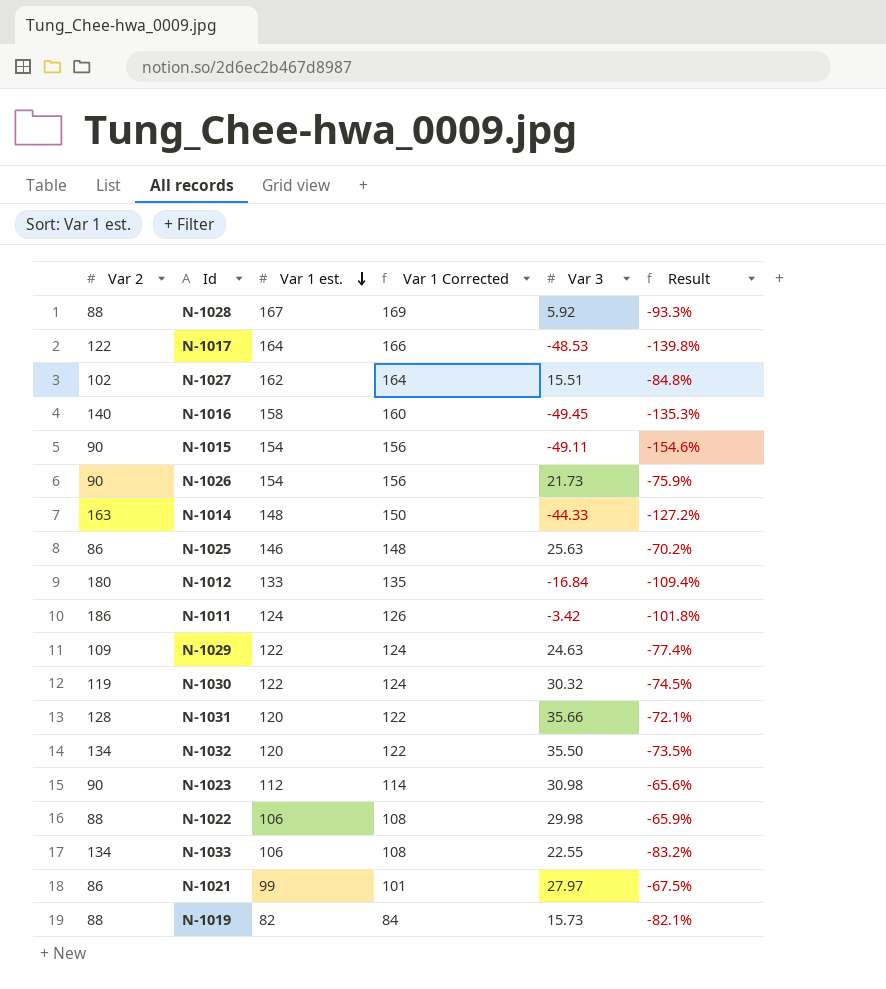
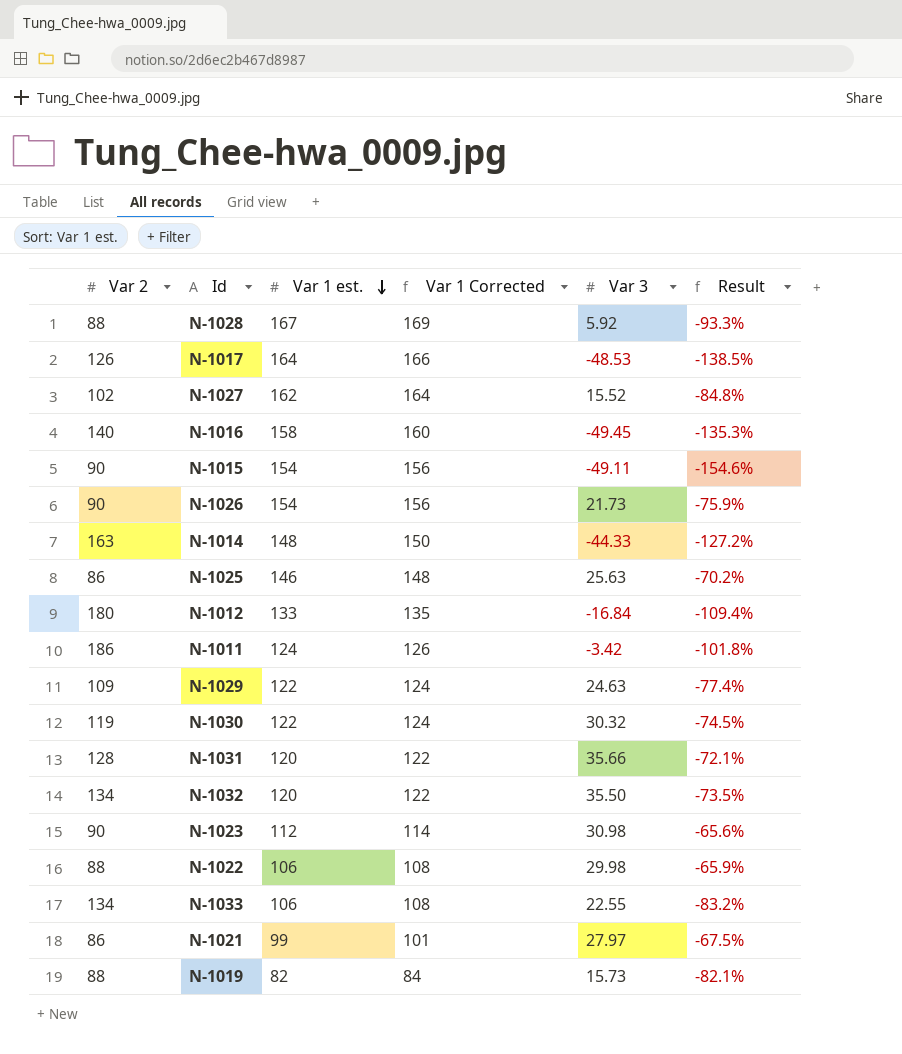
N-1017 | Var 2: 122 -> 126
N-1017 | Result: -139.8% -> -138.5%
N-1027 | Var 3: 15.51 -> 15.52

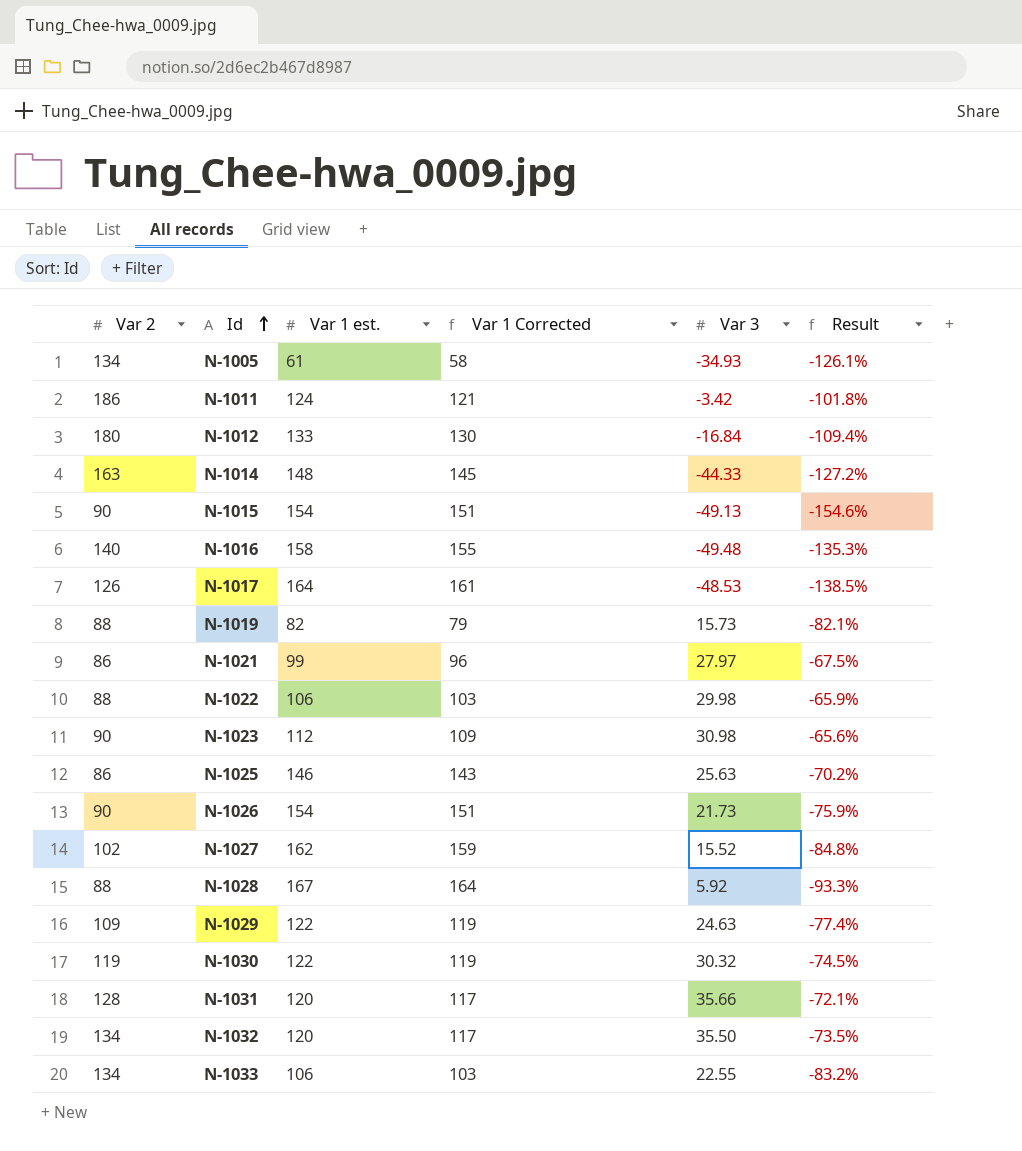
row order: Var 1 est. descending -> Id ascending
column Var 1 Corrected | formula: [Var 1 est.] + 2 -> [Var 1 est.] - 3
row N-1005: none -> 134 | 61 | 58 | -34.93 | -126.1%
N-1015 | Var 3: -49.11 -> -49.13
N-1016 | Var 3: -49.45 -> -49.48

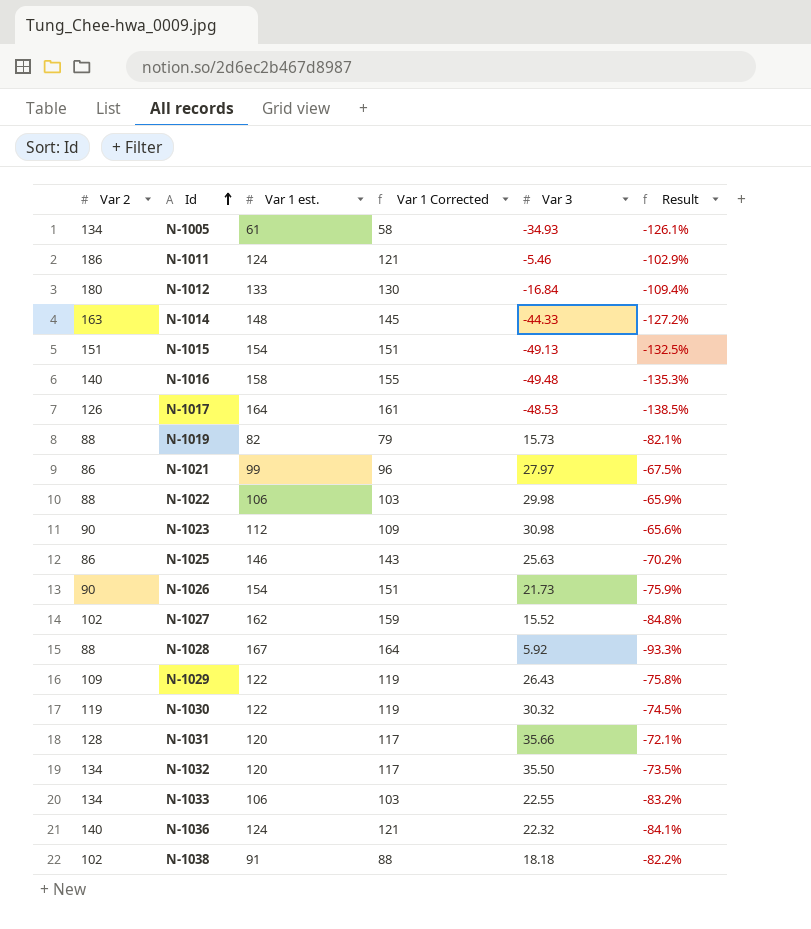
N-1011 | Var 3: -3.42 -> -5.46
N-1011 | Result: -101.8% -> -102.9%
N-1015 | Var 2: 90 -> 151
N-1015 | Result: -154.6% -> -132.5%
N-1029 | Var 3: 24.63 -> 26.43
N-1029 | Result: -77.4% -> -75.8%
row N-1036: none -> 140 | 124 | 121 | 22.32 | -84.1%
row N-1038: none -> 102 | 91 | 88 | 18.18 | -82.2%

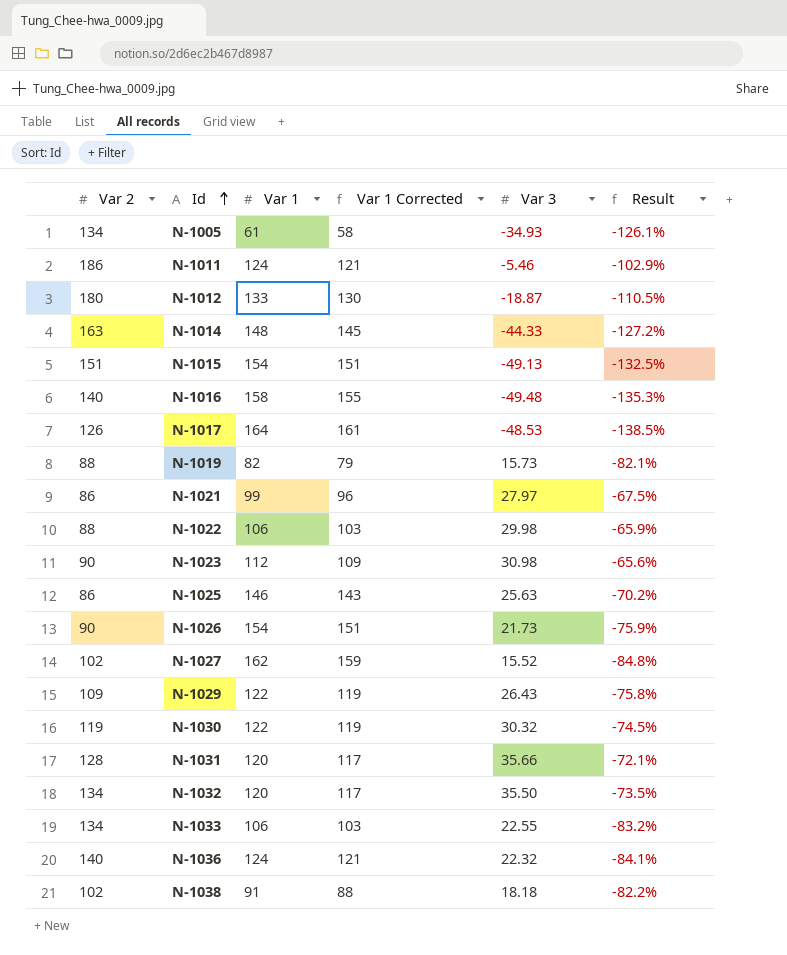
column name: Var 1 est. -> Var 1
row N-1028: 88 | 167 | 164 | 5.92 | -93.3% -> none
N-1012 | Var 3: -16.84 -> -18.87
N-1012 | Result: -109.4% -> -110.5%

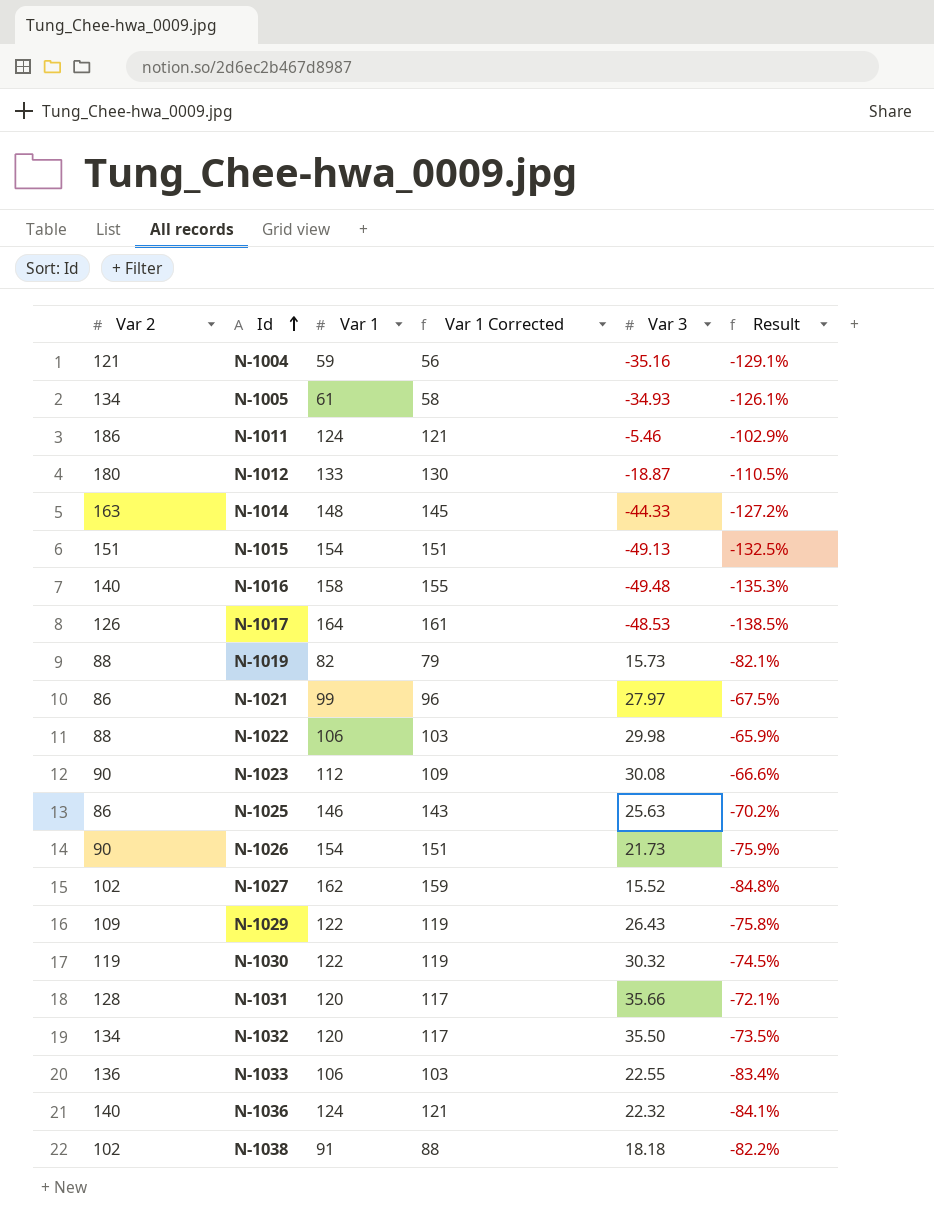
row N-1004: none -> 121 | 59 | 56 | -35.16 | -129.1%
N-1023 | Var 3: 30.98 -> 30.08
N-1023 | Result: -65.6% -> -66.6%
N-1033 | Var 2: 134 -> 136
N-1033 | Result: -83.2% -> -83.4%

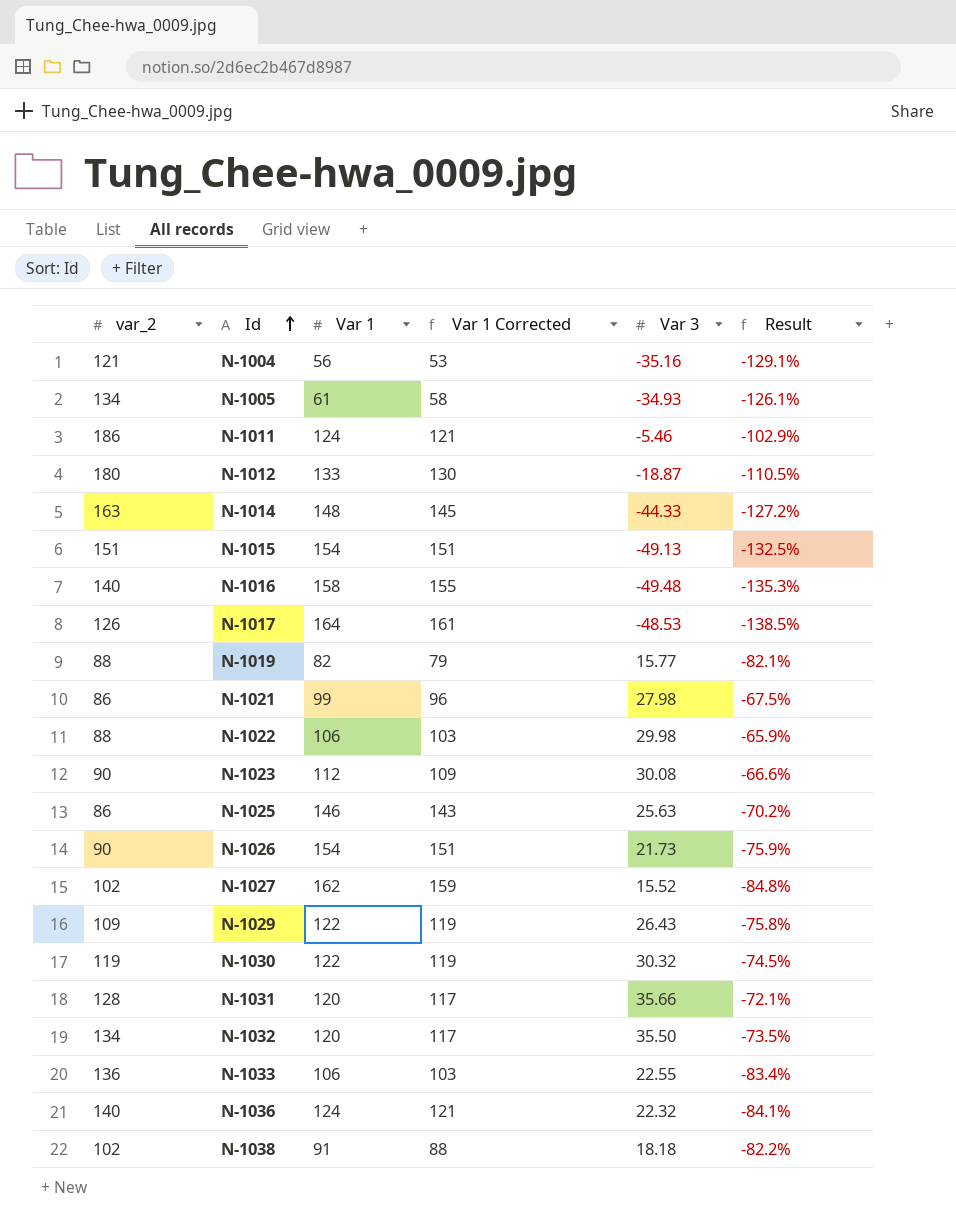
column name: Var 2 -> var_2
N-1004 | Var 1: 59 -> 56
N-1004 | Var 1 Corrected: 56 -> 53
N-1019 | Var 3: 15.73 -> 15.77
N-1021 | Var 3: 27.97 -> 27.98

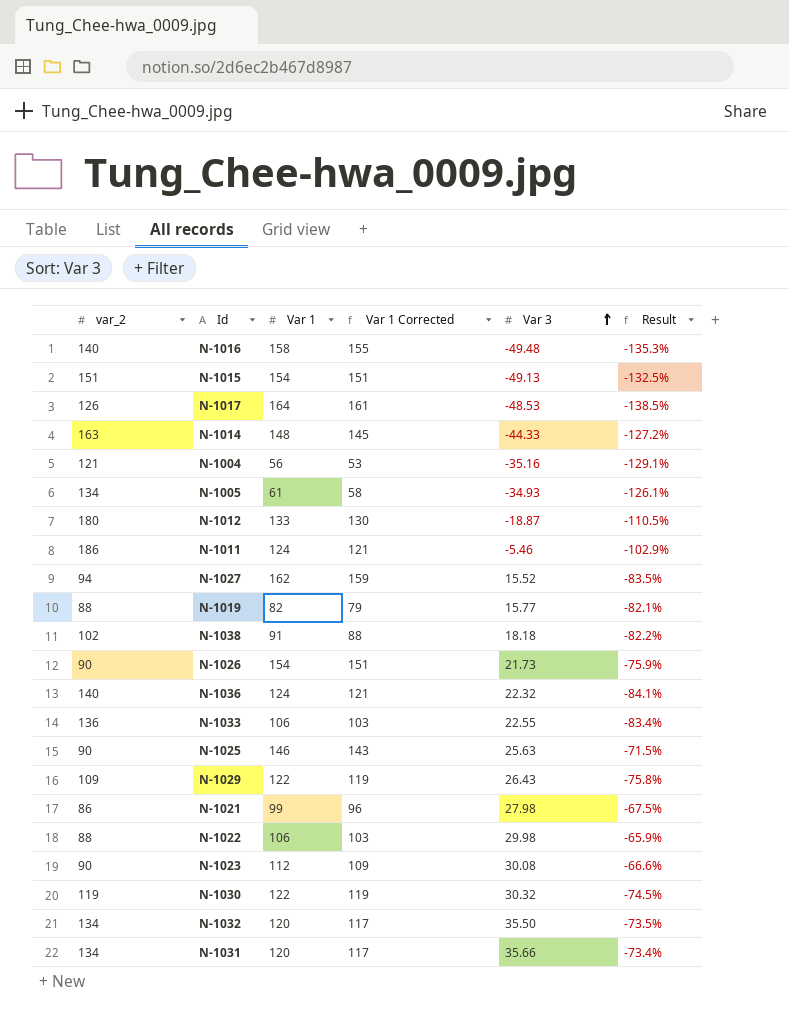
row order: Id ascending -> Var 3 ascending
N-1027 | var_2: 102 -> 94
N-1027 | Result: -84.8% -> -83.5%
N-1025 | var_2: 86 -> 90
N-1025 | Result: -70.2% -> -71.5%
N-1031 | var_2: 128 -> 134
N-1031 | Result: -72.1% -> -73.4%

